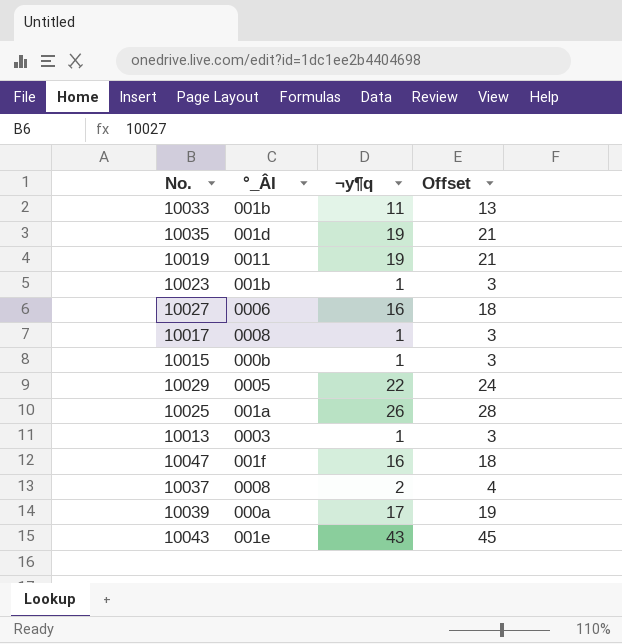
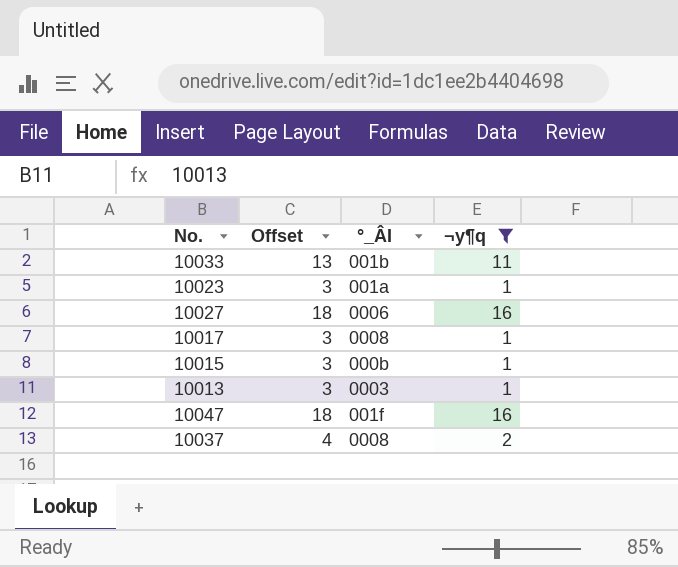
filter: none -> ¬y¶q <= 16
column Offset | position: 4 -> 2
10023 | °_ÂI: 001b -> 001a

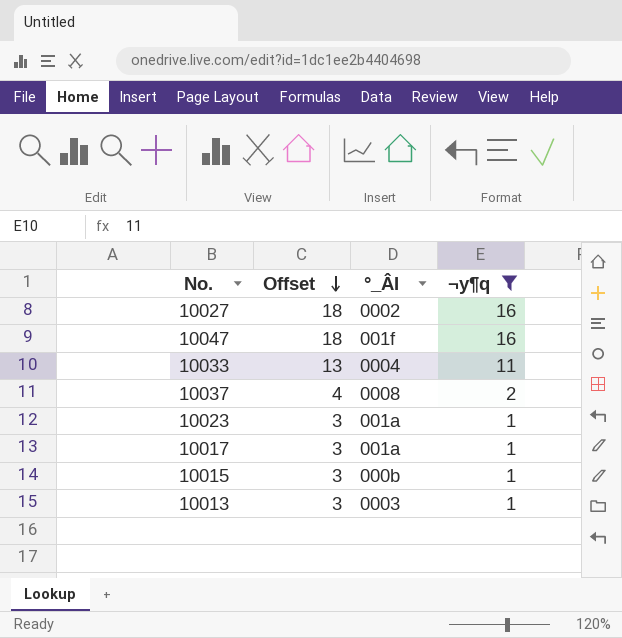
row order: none -> Offset descending
10027 | °_ÂI: 0006 -> 0002
10033 | °_ÂI: 001b -> 0004
10017 | °_ÂI: 0008 -> 001a

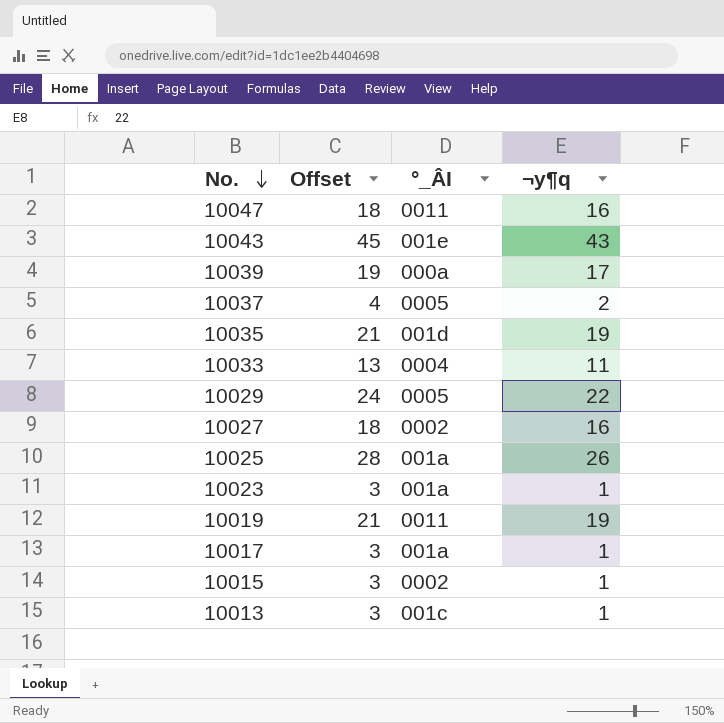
filter: ¬y¶q <= 16 -> none
row order: Offset descending -> No. descending
10047 | °_ÂI: 001f -> 0011
10037 | °_ÂI: 0008 -> 0005
10015 | °_ÂI: 000b -> 0002
10013 | °_ÂI: 0003 -> 001c

